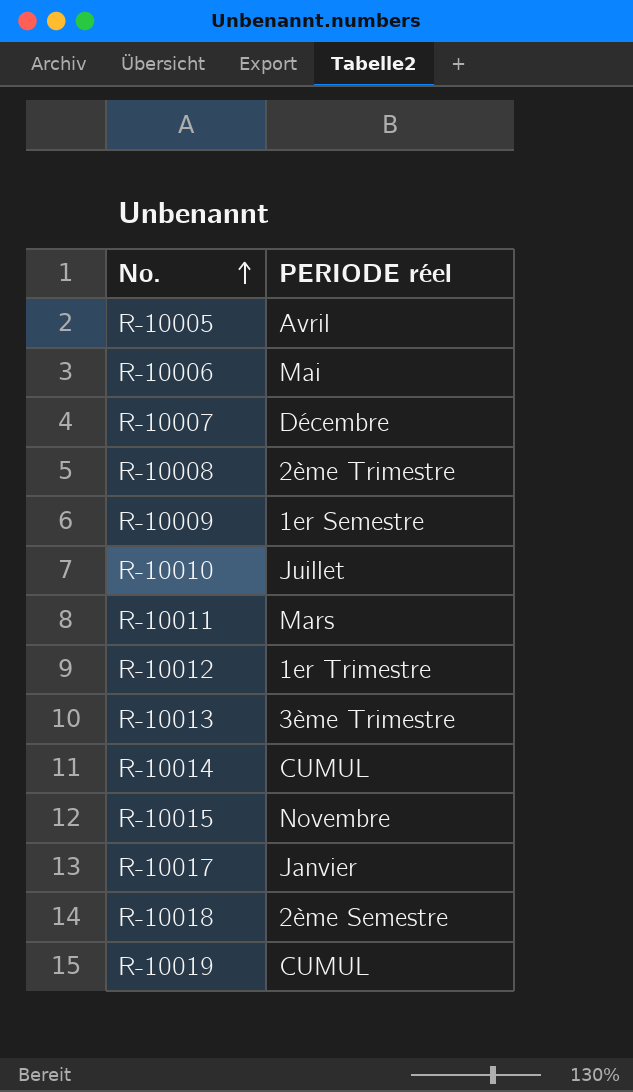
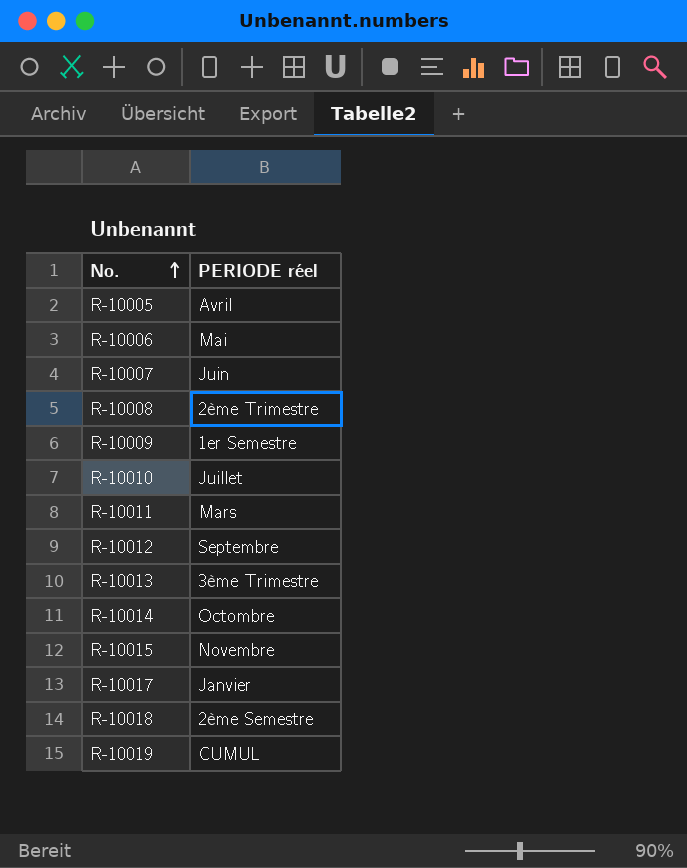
R-10007 | PERIODE réel: Décembre -> Juin
R-10012 | PERIODE réel: 1er Trimestre -> Septembre
R-10014 | PERIODE réel: CUMUL -> Octombre

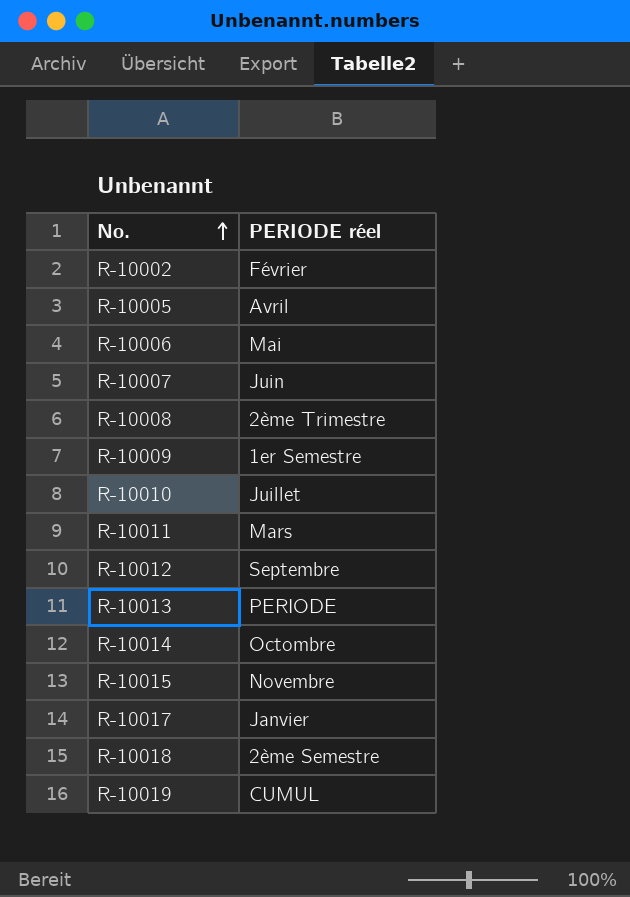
row R-10002: none -> Février
R-10013 | PERIODE réel: 3ème Trimestre -> PERIODE

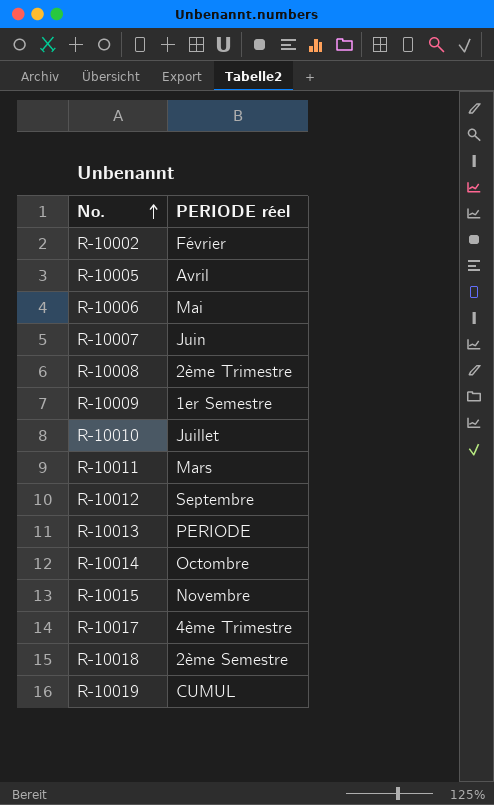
R-10017 | PERIODE réel: Janvier -> 4ème Trimestre

